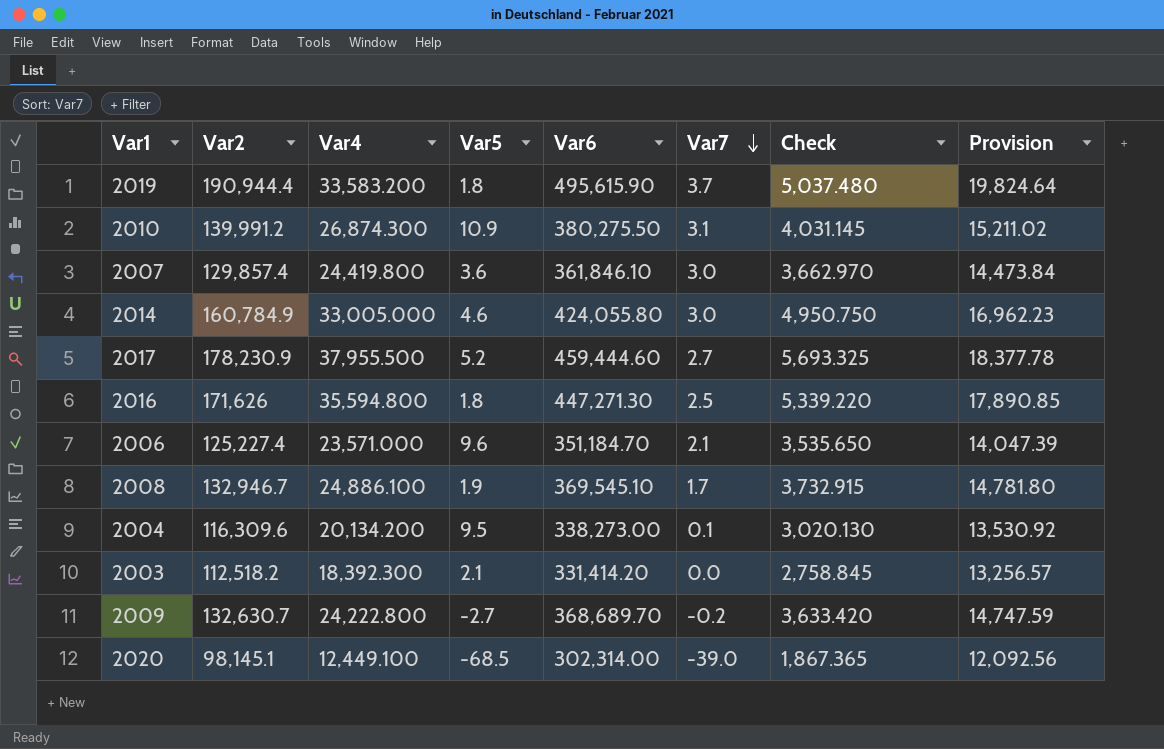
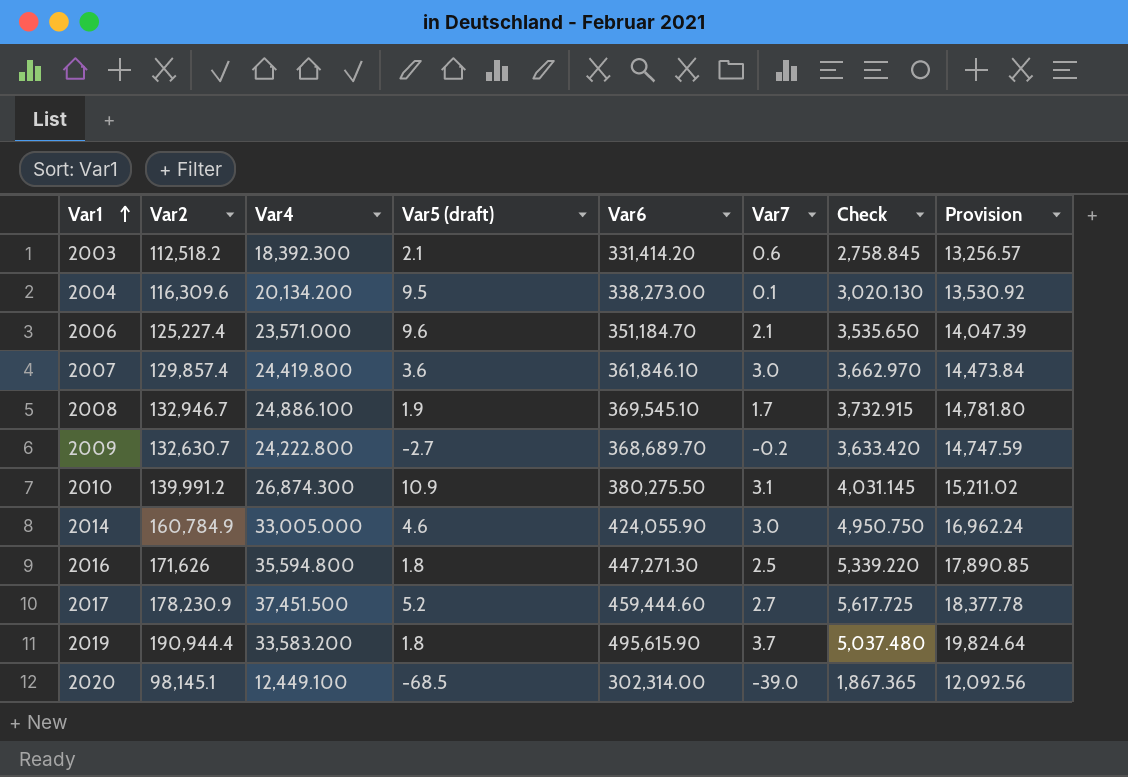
row order: Var7 descending -> Var1 ascending
column name: Var5 -> Var5 (draft)
2003 | Var7: 0.0 -> 0.6
2014 | Var6: 424,055.80 -> 424,055.90
2014 | Provision: 16,962.23 -> 16,962.24
2017 | Var4: 37,955.500 -> 37,451.500
2017 | Check: 5,693.325 -> 5,617.725

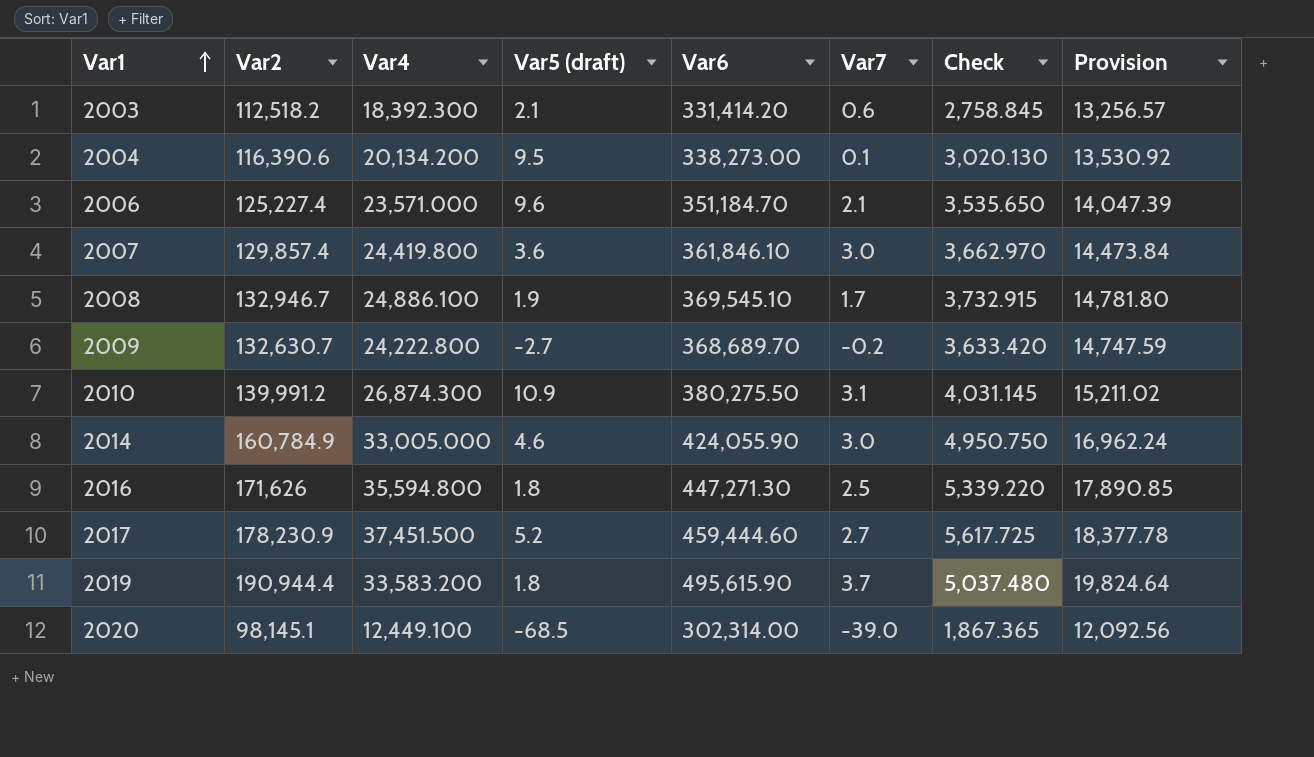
2004 | Var2: 116,309.6 -> 116,390.6

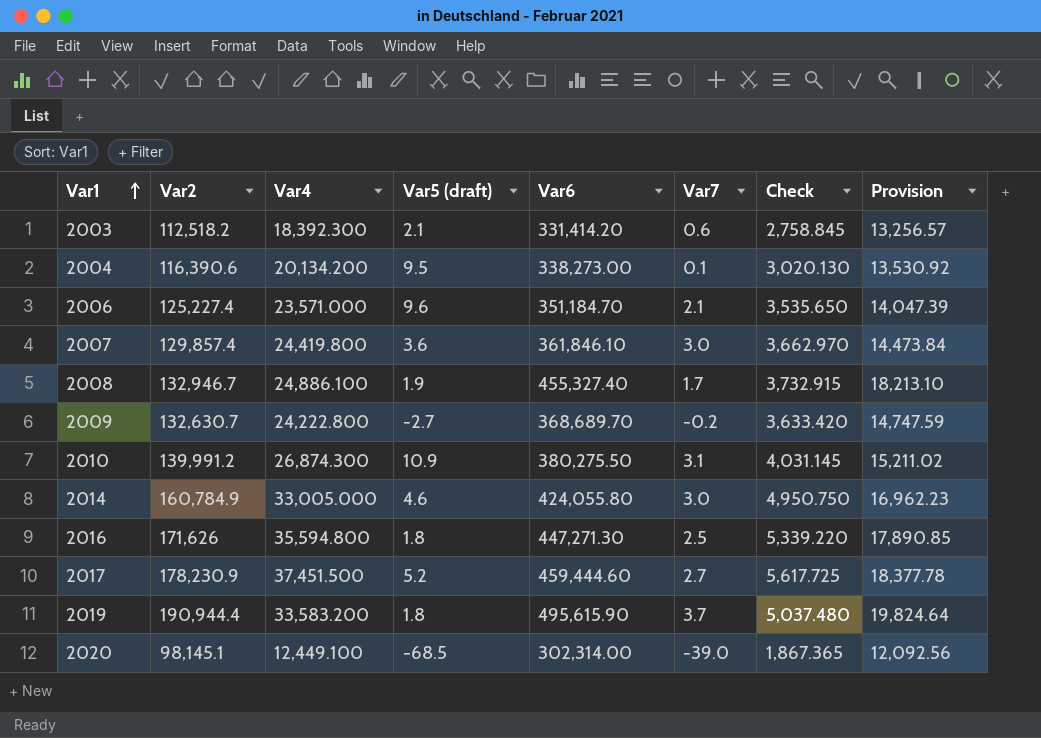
2008 | Var6: 369,545.10 -> 455,327.40
2008 | Provision: 14,781.80 -> 18,213.10
2014 | Var6: 424,055.90 -> 424,055.80
2014 | Provision: 16,962.24 -> 16,962.23

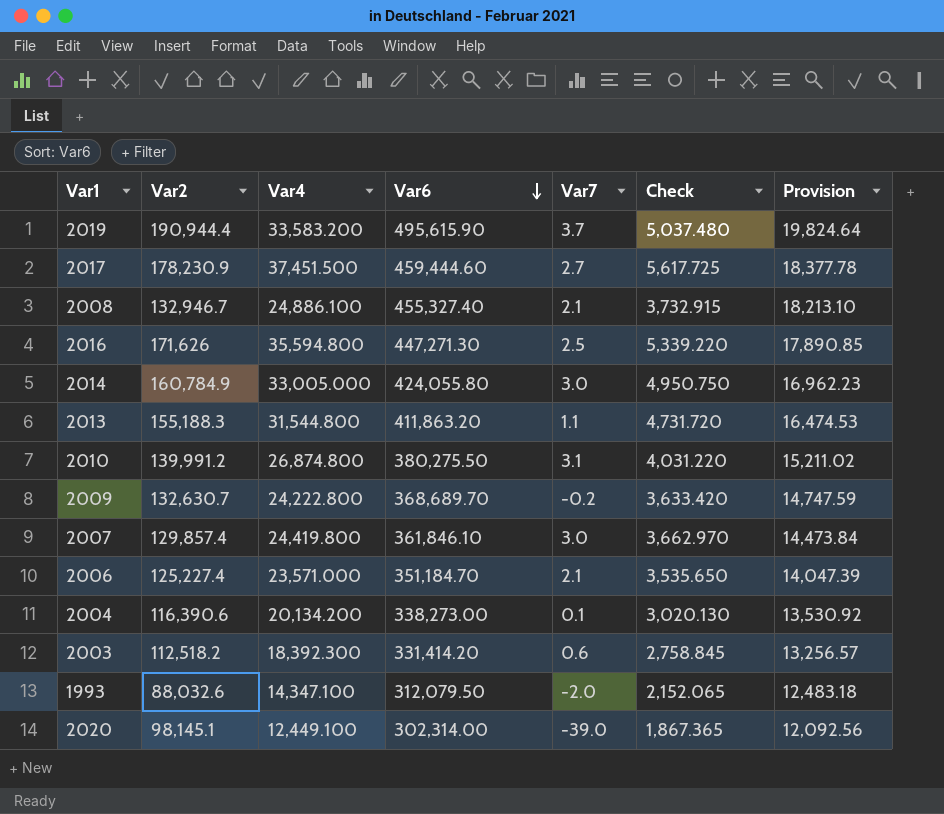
row order: Var1 ascending -> Var6 descending
column Var5 (draft) | position: 4 -> none
2008 | Var7: 1.7 -> 2.1
row 2013: none -> 155,188.3 | 31,544.800 | 411,863.20 | 1.1 | 4,731.720 | 16,474.53
2010 | Var4: 26,874.300 -> 26,874.800
2010 | Check: 4,031.145 -> 4,031.220
row 1993: none -> 88,032.6 | 14,347.100 | 312,079.50 | -2.0 | 2,152.065 | 12,483.18

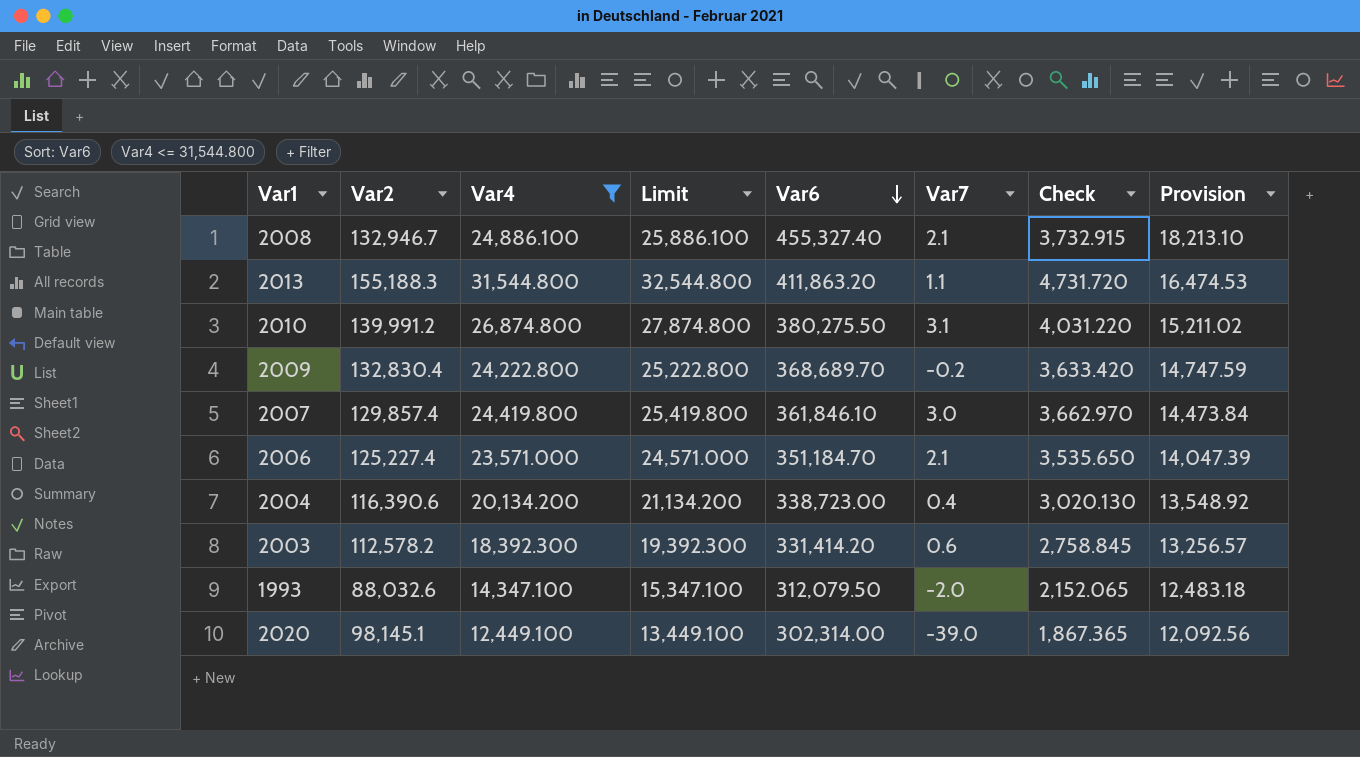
filter: none -> Var4 <= 31,544.800
column Limit | formula: none -> [Var4] + 1000
2009 | Var2: 132,630.7 -> 132,830.4
2004 | Var6: 338,273.00 -> 338,723.00
2004 | Var7: 0.1 -> 0.4
2004 | Provision: 13,530.92 -> 13,548.92
2003 | Var2: 112,518.2 -> 112,578.2

